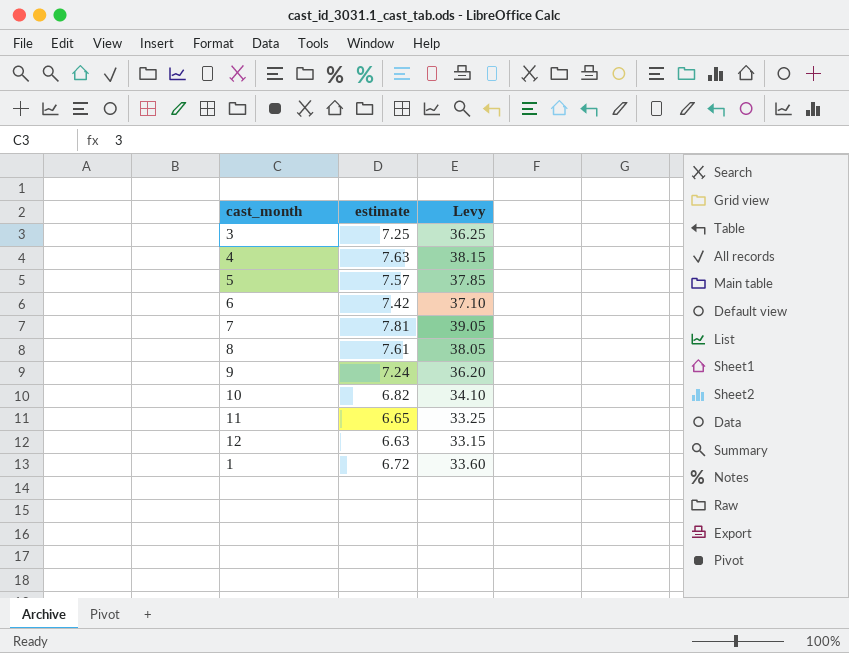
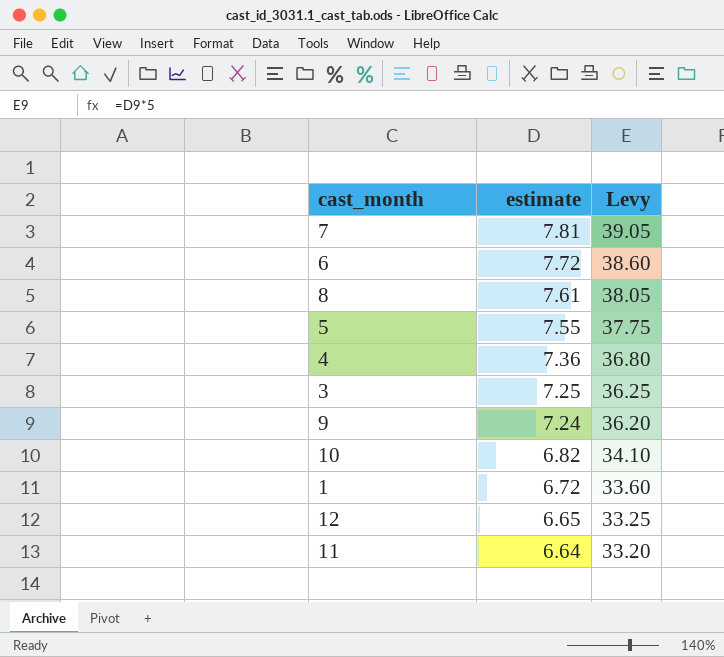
row order: none -> estimate descending
6 | estimate: 7.42 -> 7.72
6 | Levy: 37.10 -> 38.60
5 | estimate: 7.57 -> 7.55
5 | Levy: 37.85 -> 37.75
4 | estimate: 7.63 -> 7.36
4 | Levy: 38.15 -> 36.80
12 | estimate: 6.63 -> 6.65
12 | Levy: 33.15 -> 33.25
11 | estimate: 6.65 -> 6.64
11 | Levy: 33.25 -> 33.20

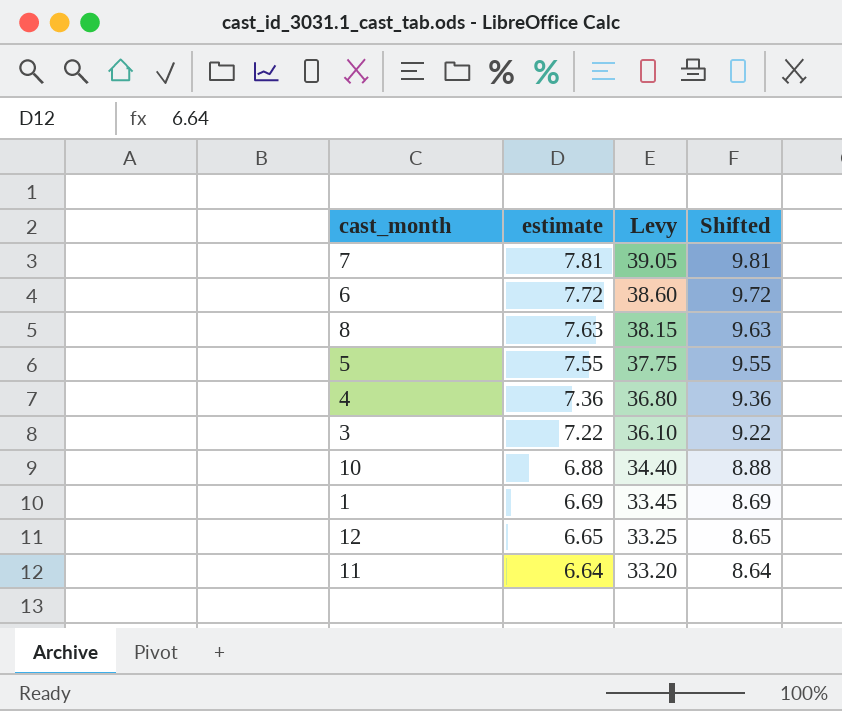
column Shifted | formula: none -> [estimate] + 2
row 9: 7.24 | 36.20 -> none
8 | estimate: 7.61 -> 7.63
8 | Levy: 38.05 -> 38.15
3 | estimate: 7.25 -> 7.22
3 | Levy: 36.25 -> 36.10
10 | estimate: 6.82 -> 6.88
10 | Levy: 34.10 -> 34.40
1 | estimate: 6.72 -> 6.69
1 | Levy: 33.60 -> 33.45

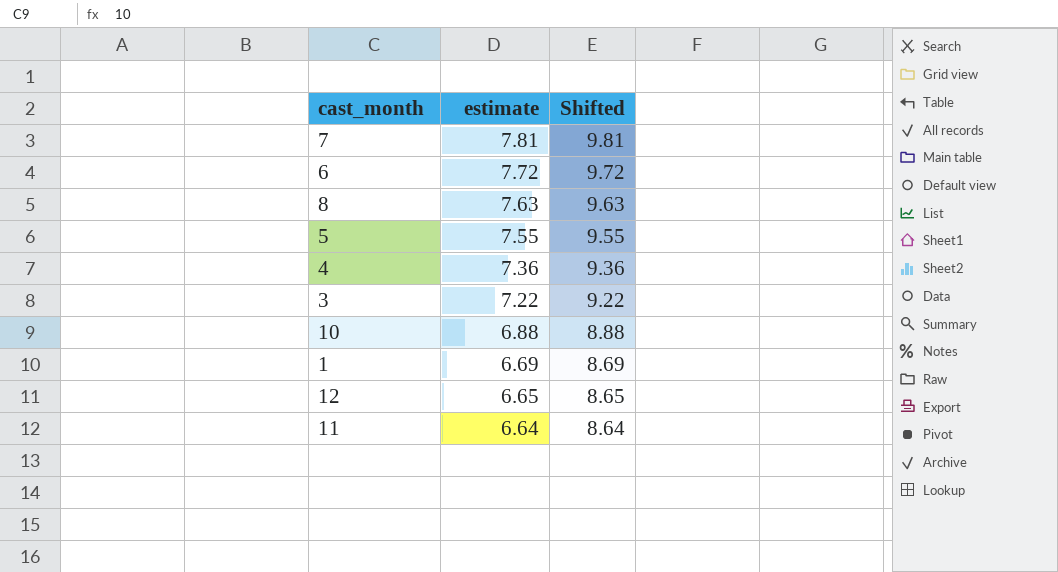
column Levy | formula: [estimate] * 5 -> none

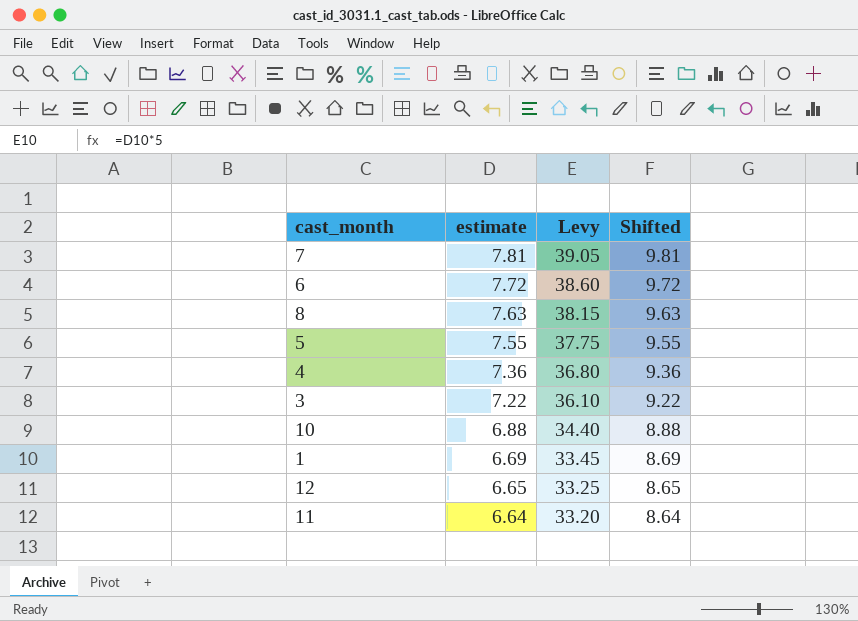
column Levy | formula: none -> [estimate] * 5

